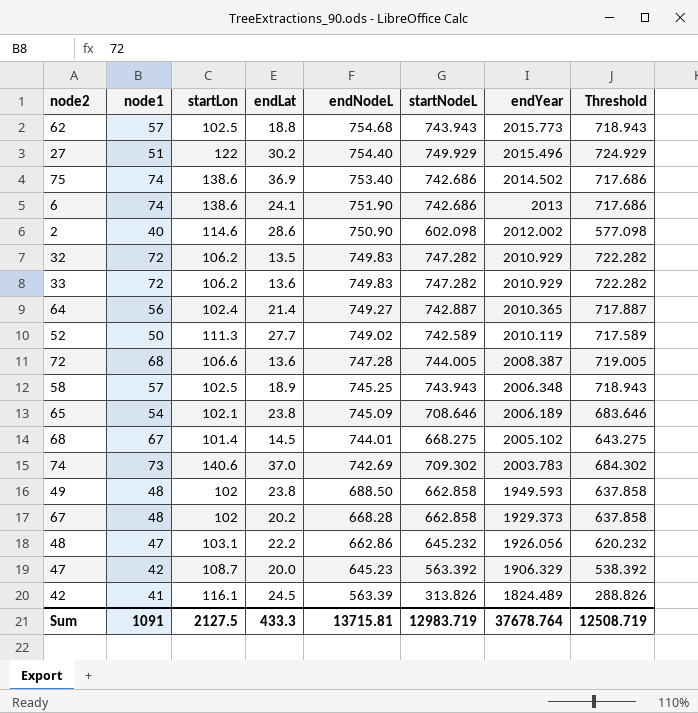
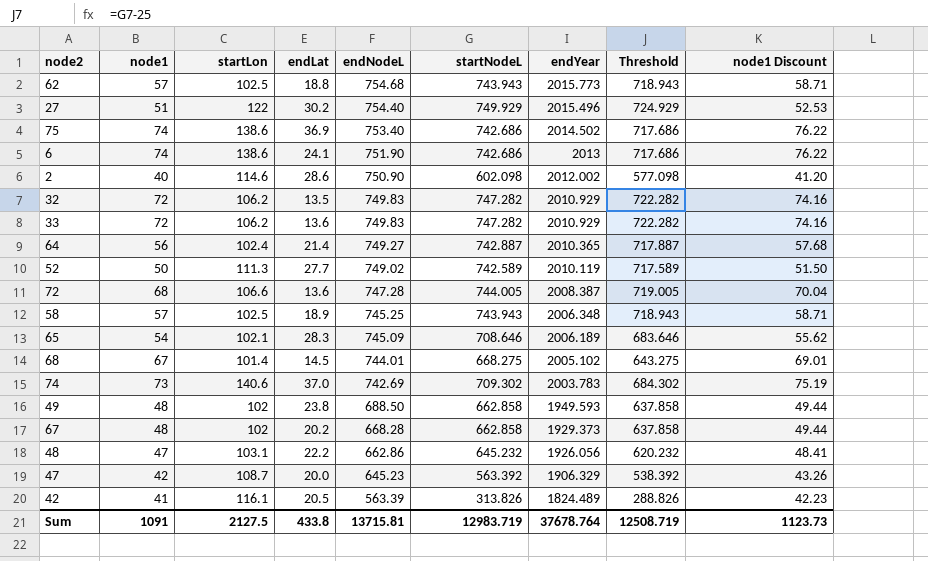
column node1 Discount | formula: none -> [node1] * 1.03
65 | endLat: 23.8 -> 28.3
42 | endLat: 24.5 -> 20.5
Sum | endLat: 433.3 -> 433.8

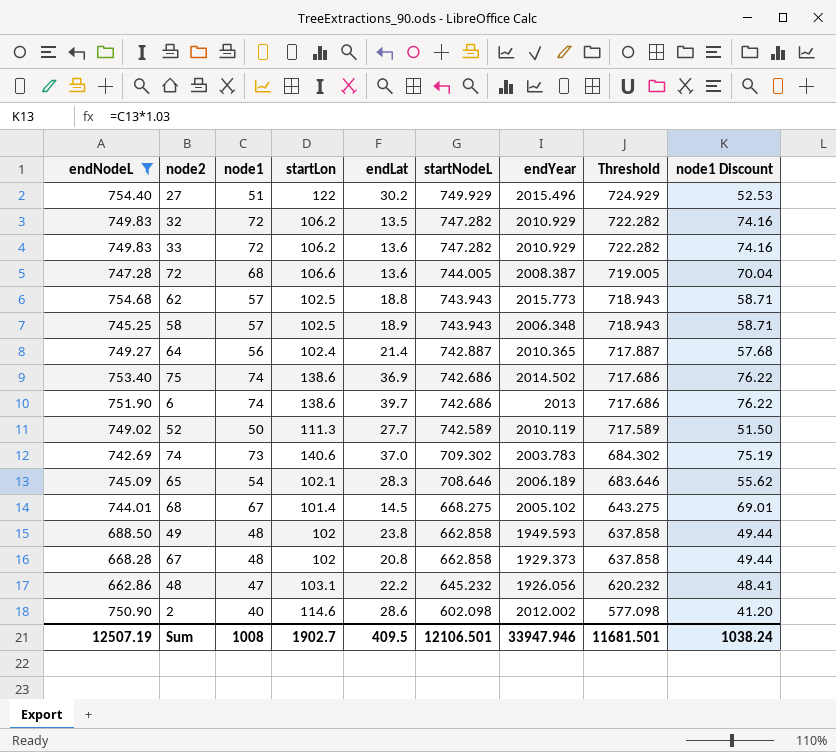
filter: none -> endNodeL >= 662.86
row order: endNodeL descending -> startNodeL descending
column endNodeL | position: 5 -> 1
6 | endLat: 24.1 -> 39.7
67 | endLat: 20.2 -> 20.8
Sum | endNodeL: 13715.81 -> 12507.19
Sum | node1: 1091 -> 1008
Sum | startLon: 2127.5 -> 1902.7
Sum | endLat: 433.8 -> 409.5
Sum | startNodeL: 12983.719 -> 12106.501
Sum | endYear: 37678.764 -> 33947.946
Sum | Threshold: 12508.719 -> 11681.501
Sum | node1 Discount: 1123.73 -> 1038.24

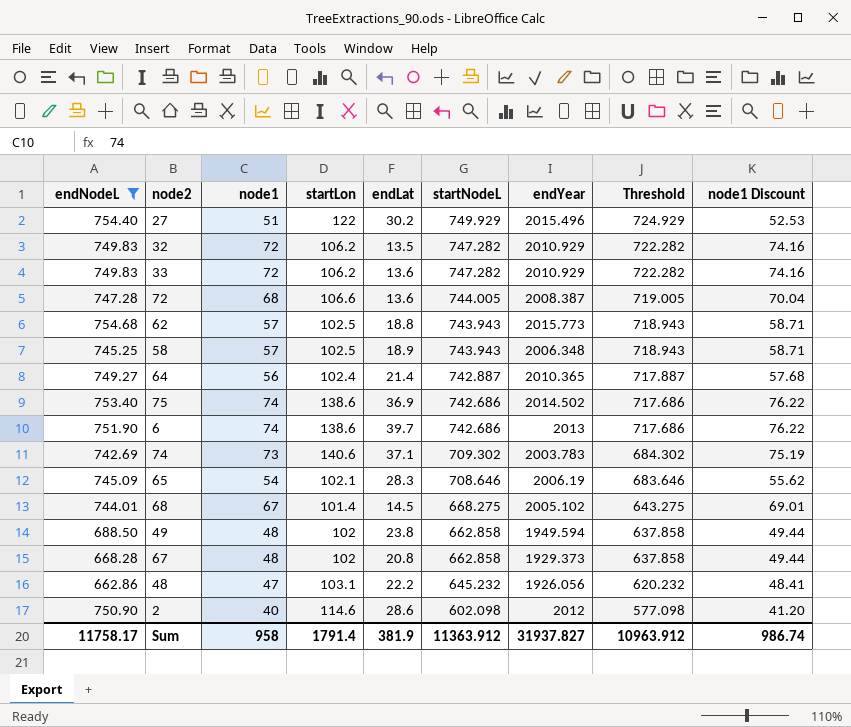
row 52: 749.02 | 50 | 111.3 | 27.7 | 742.589 | 2010.119 | 717.589 | 51.50 -> none
74 | endLat: 37.0 -> 37.1
65 | endYear: 2006.189 -> 2006.19
49 | endYear: 1949.593 -> 1949.594
2 | endYear: 2012.002 -> 2012
Sum | endNodeL: 12507.19 -> 11758.17
Sum | node1: 1008 -> 958
Sum | startLon: 1902.7 -> 1791.4
Sum | endLat: 409.5 -> 381.9
Sum | startNodeL: 12106.501 -> 11363.912
Sum | endYear: 33947.946 -> 31937.827
Sum | Threshold: 11681.501 -> 10963.912
Sum | node1 Discount: 1038.24 -> 986.74

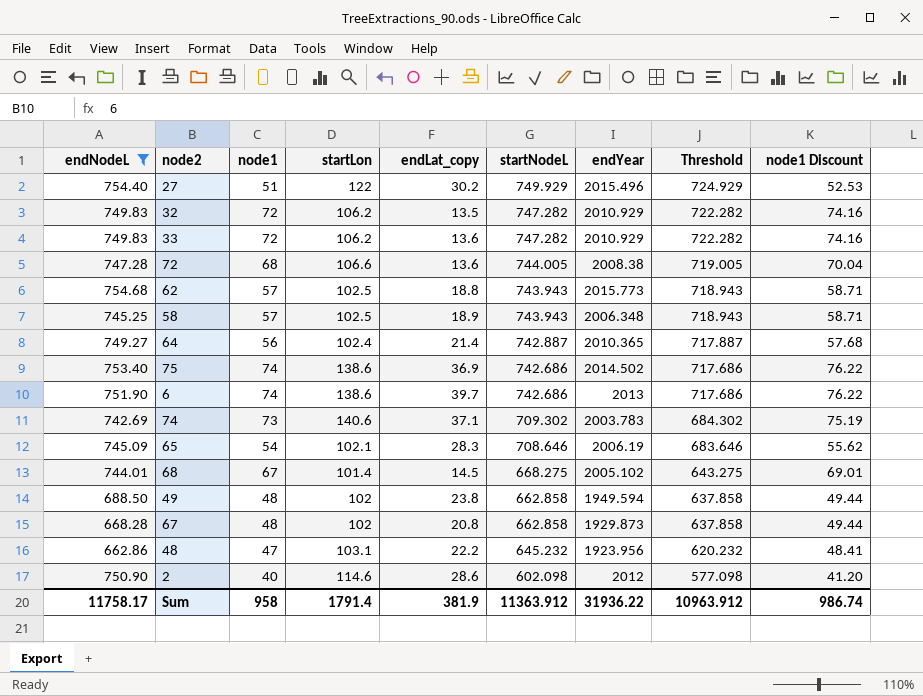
column name: endLat -> endLat_copy
72 | endYear: 2008.387 -> 2008.38
67 | endYear: 1929.373 -> 1929.873
48 | endYear: 1926.056 -> 1923.956
Sum | endYear: 31937.827 -> 31936.22

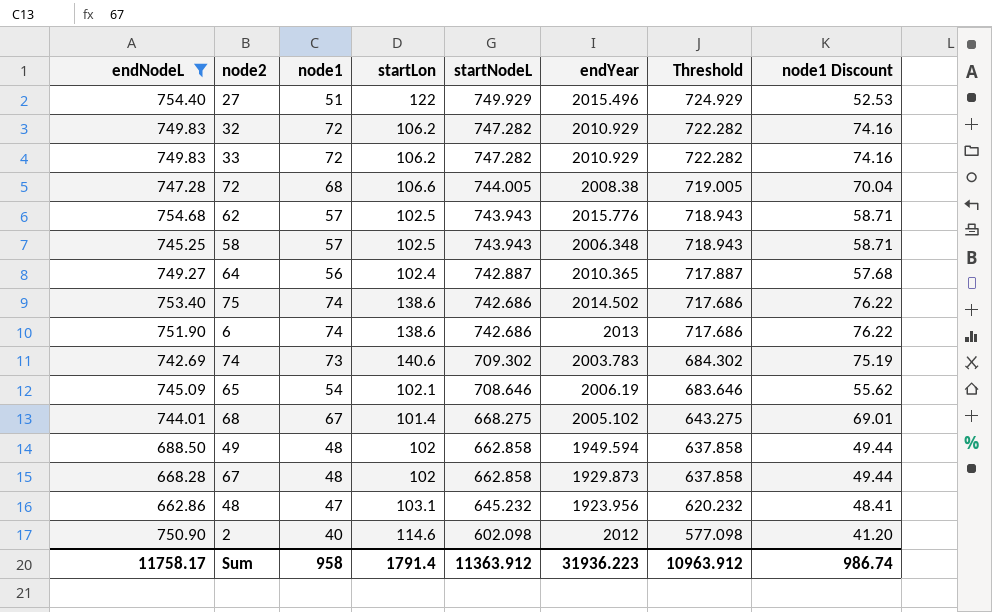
column endLat_copy | position: 5 -> none
62 | endYear: 2015.773 -> 2015.776
Sum | endYear: 31936.22 -> 31936.223

